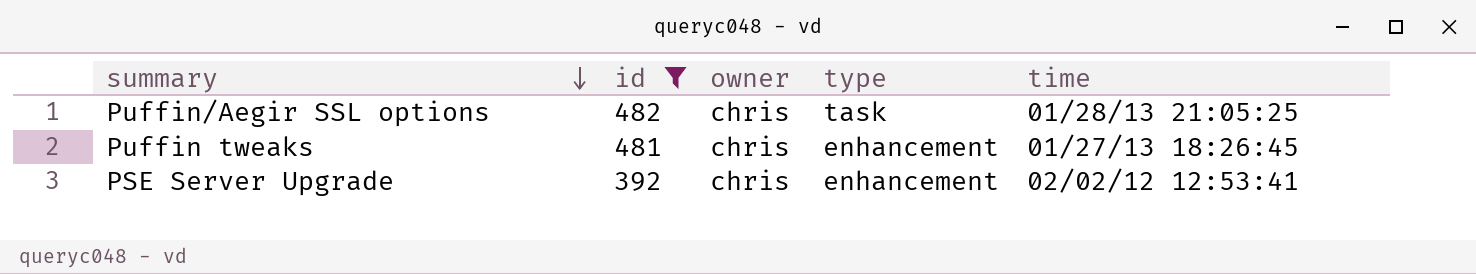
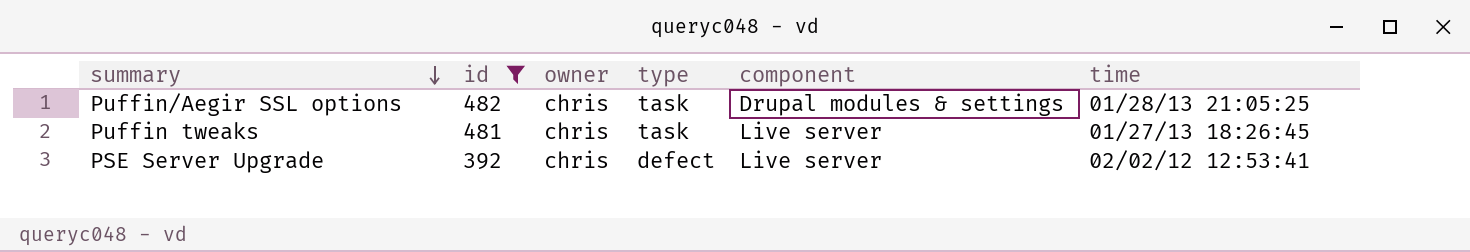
column component | position: none -> 5
Puffin tweaks | type: enhancement -> task
PSE Server Upgrade | type: enhancement -> defect

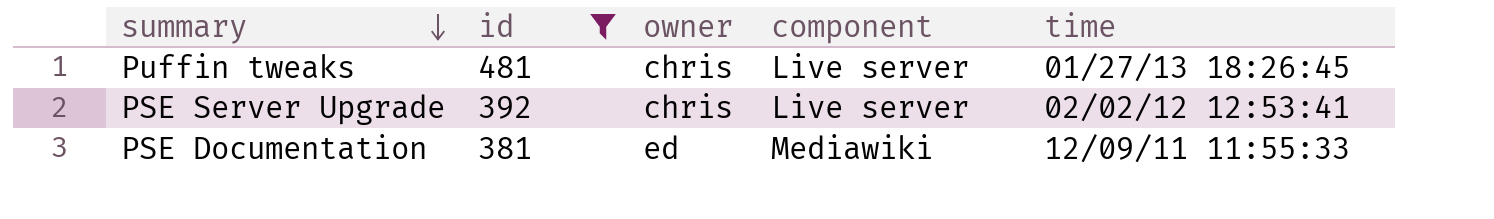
column type | position: 4 -> none
row Puffin/Aegir SSL options: 482 | chris | task | Drupal modules & settings | 01/28/13 21:05:25 -> none
row PSE Documentation: none -> 381 | ed | Mediawiki | 12/09/11 11:55:33

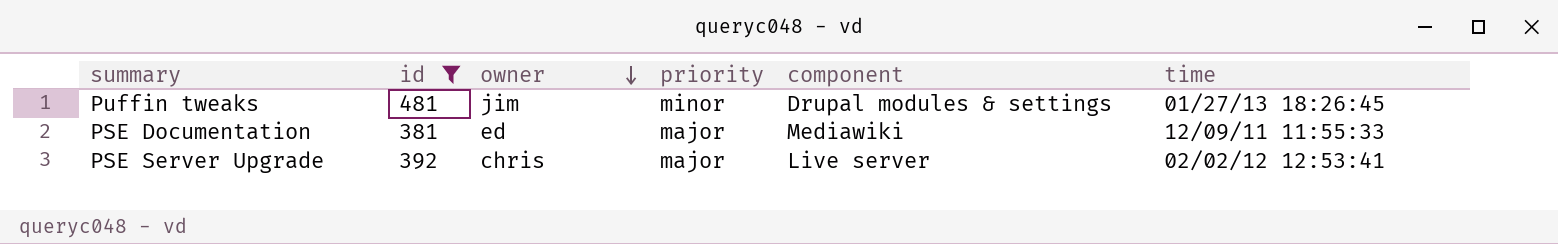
row order: summary descending -> owner descending
column priority | position: none -> 4
Puffin tweaks | owner: chris -> jim
Puffin tweaks | component: Live server -> Drupal modules & settings

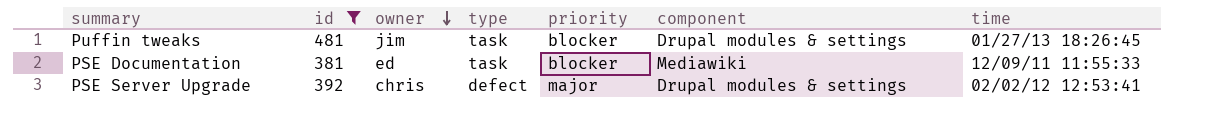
column type | position: none -> 4
Puffin tweaks | priority: minor -> blocker
PSE Documentation | priority: major -> blocker
PSE Server Upgrade | component: Live server -> Drupal modules & settings

